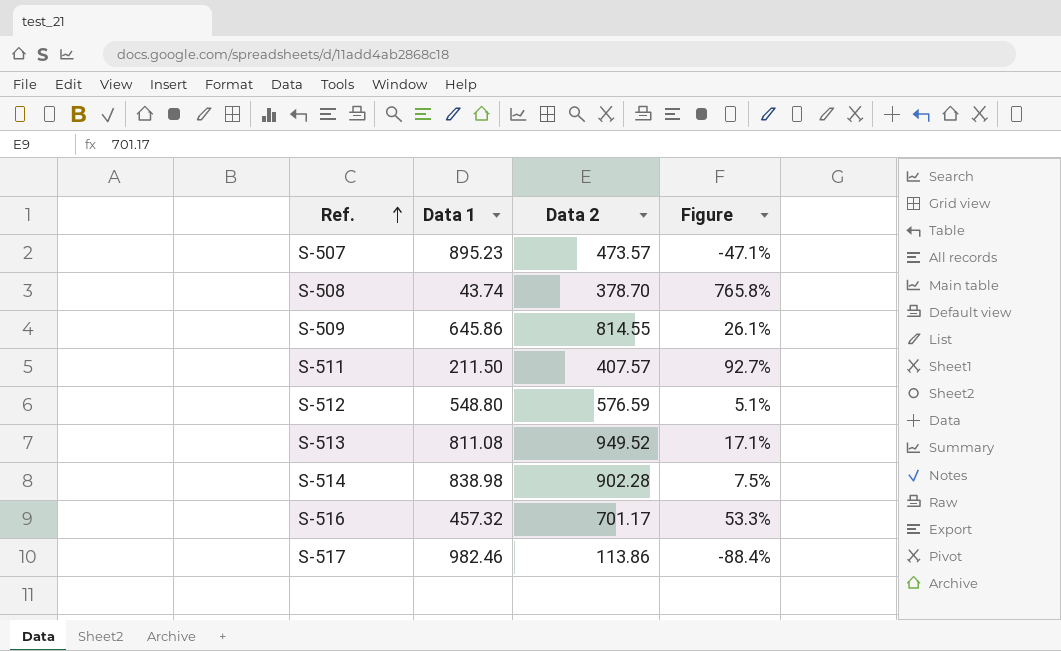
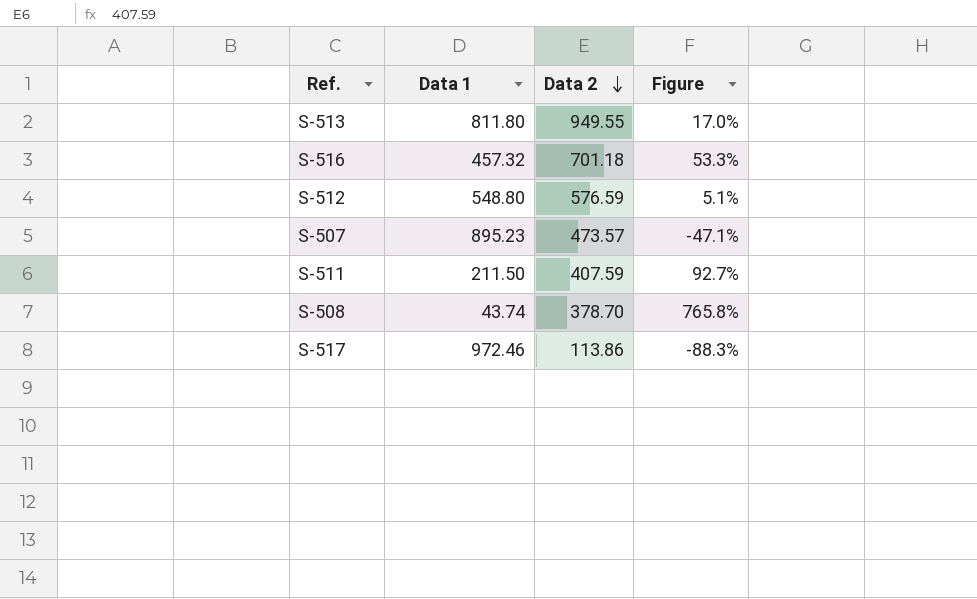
row order: Ref. ascending -> Data 2 descending
row S-509: 645.86 | 814.55 | 26.1% -> none
row S-514: 838.98 | 902.28 | 7.5% -> none
S-513 | Data 1: 811.08 -> 811.80
S-513 | Data 2: 949.52 -> 949.55
S-513 | Figure: 17.1% -> 17.0%
S-516 | Data 2: 701.17 -> 701.18
S-511 | Data 2: 407.57 -> 407.59
S-517 | Data 1: 982.46 -> 972.46
S-517 | Figure: -88.4% -> -88.3%

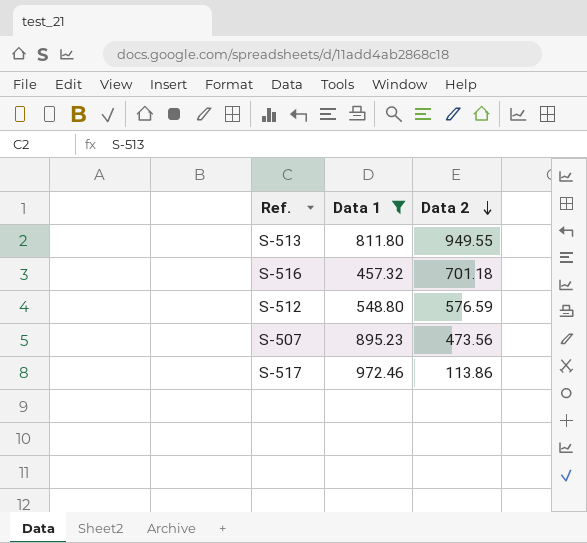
filter: none -> Data 1 >= 457.32
column Figure | formula: ([Data 2] - [Data 1]) / [Data 1] -> none
S-507 | Data 2: 473.57 -> 473.56

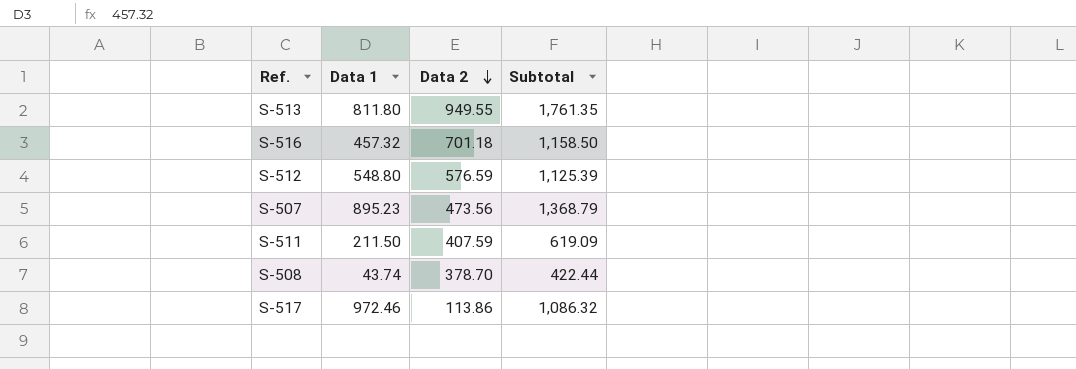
filter: Data 1 >= 457.32 -> none
column Subtotal | formula: none -> [Data 1] + [Data 2]

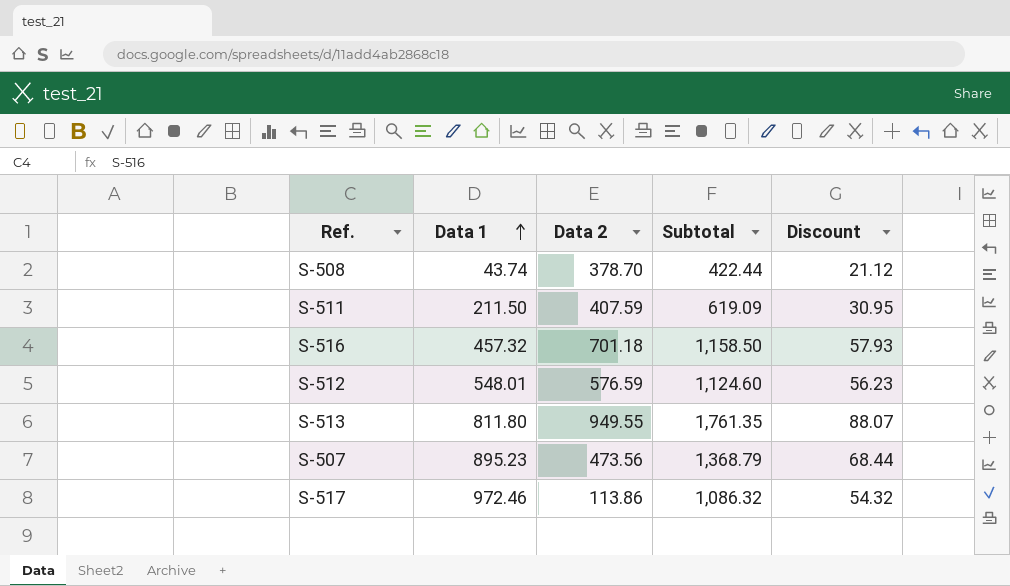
row order: Data 2 descending -> Data 1 ascending
column Discount | formula: none -> [Subtotal] * 0.05
S-512 | Data 1: 548.80 -> 548.01
S-512 | Subtotal: 1,125.39 -> 1,124.60

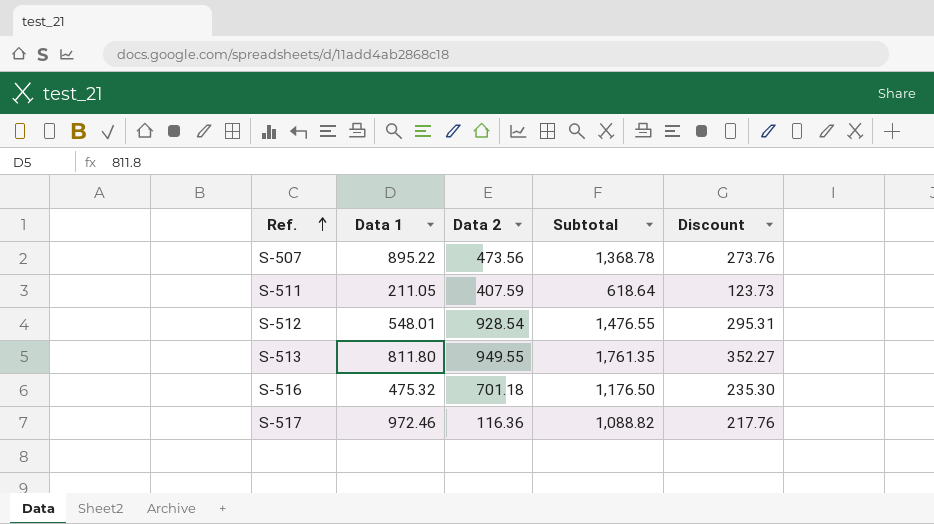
row order: Data 1 ascending -> Ref. ascending
column Discount | formula: [Subtotal] * 0.05 -> [Subtotal] * 0.2
row S-508: 43.74 | 378.70 | 422.44 | 21.12 -> none
S-507 | Data 1: 895.23 -> 895.22
S-507 | Subtotal: 1,368.79 -> 1,368.78
S-511 | Data 1: 211.50 -> 211.05
S-511 | Subtotal: 619.09 -> 618.64
S-512 | Data 2: 576.59 -> 928.54
S-512 | Subtotal: 1,124.60 -> 1,476.55
S-516 | Data 1: 457.32 -> 475.32
S-516 | Subtotal: 1,158.50 -> 1,176.50
S-517 | Data 2: 113.86 -> 116.36
S-517 | Subtotal: 1,086.32 -> 1,088.82

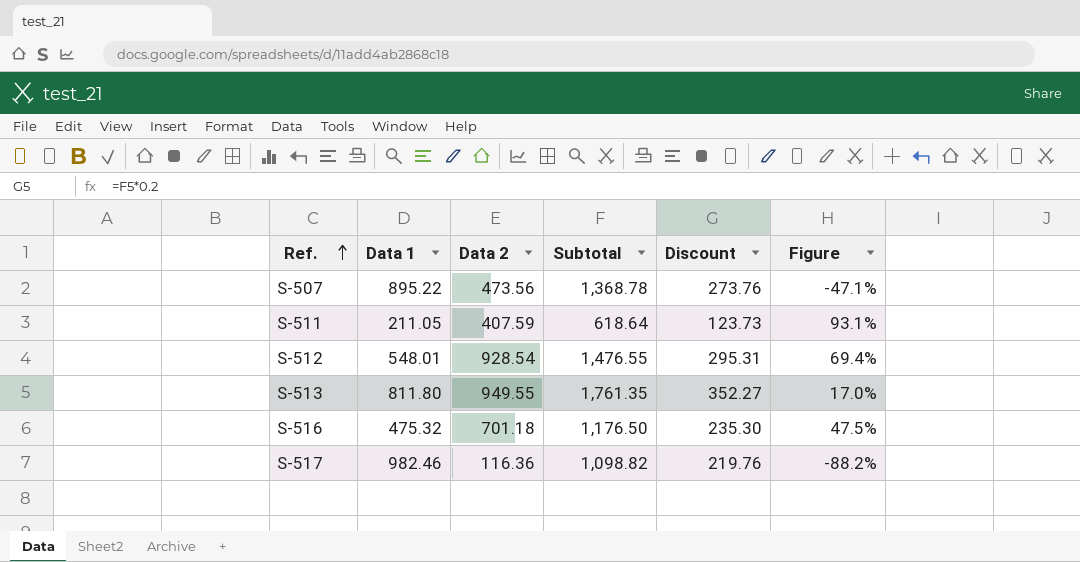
column Figure | formula: none -> ([Data 2] - [Data 1]) / [Data 1]
S-517 | Data 1: 972.46 -> 982.46
S-517 | Subtotal: 1,088.82 -> 1,098.82
S-517 | Discount: 217.76 -> 219.76

